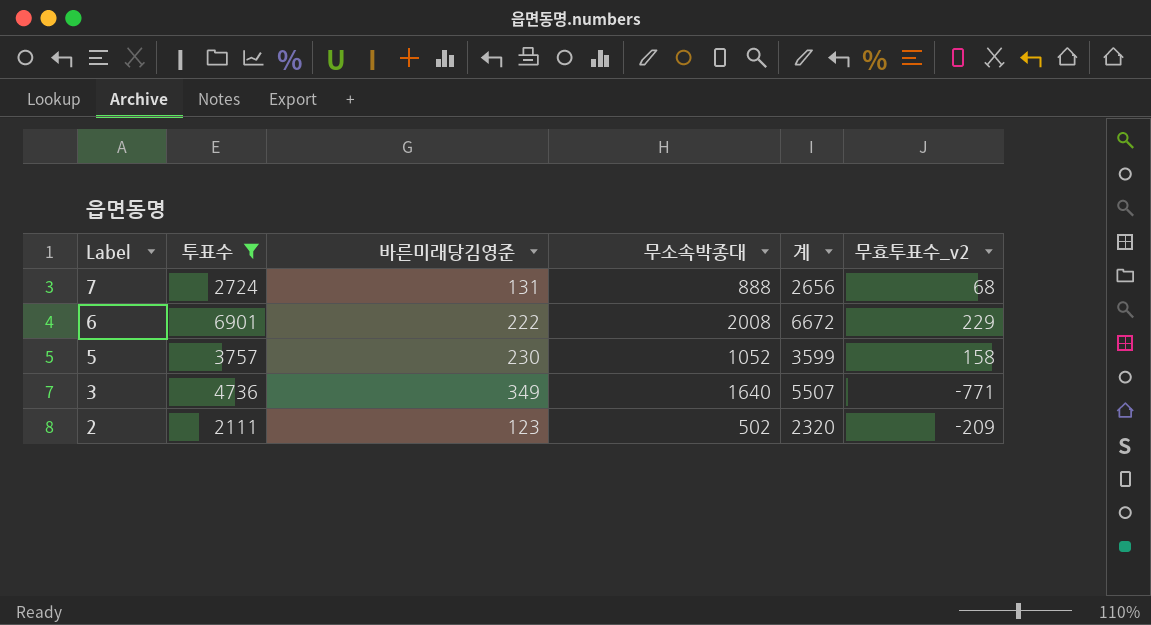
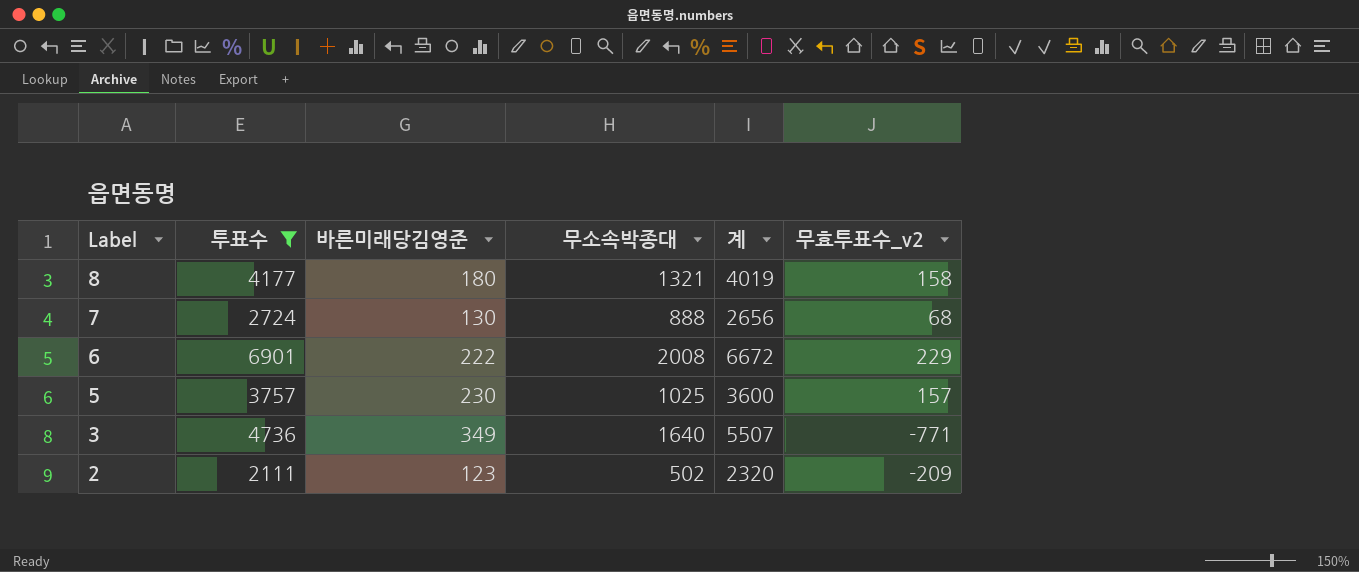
row 8: none -> 4177 | 180 | 1321 | 4019 | 158
7 | 바른미래당김영준: 131 -> 130
5 | 무소속박종대: 1052 -> 1025
5 | 계: 3599 -> 3600
5 | 무효투표수_v2: 158 -> 157

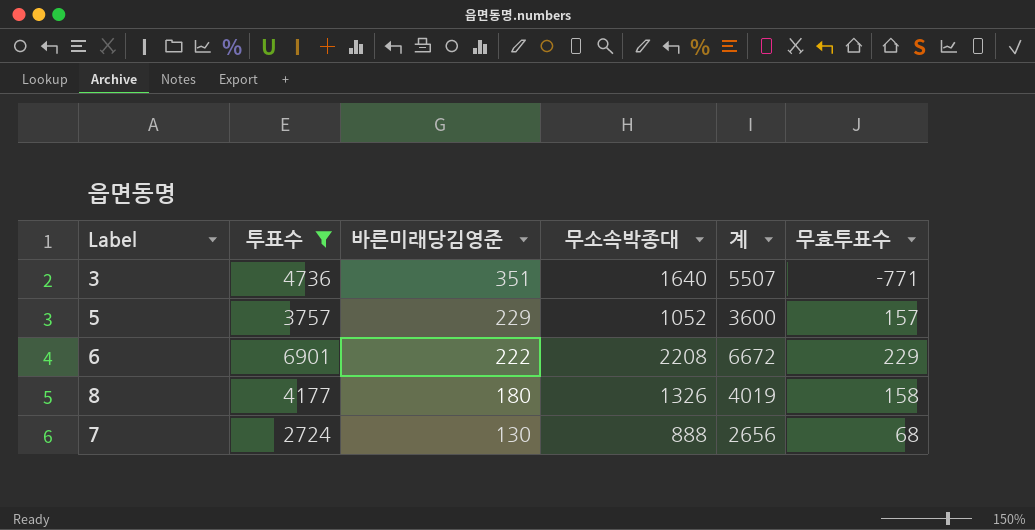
row order: Label descending -> 바른미래당김영준 descending
column name: 무효투표수_v2 -> 무효투표수
row 2: 2111 | 123 | 502 | 2320 | -209 -> none
3 | 바른미래당김영준: 349 -> 351
5 | 바른미래당김영준: 230 -> 229
5 | 무소속박종대: 1025 -> 1052
6 | 무소속박종대: 2008 -> 2208
8 | 무소속박종대: 1321 -> 1326

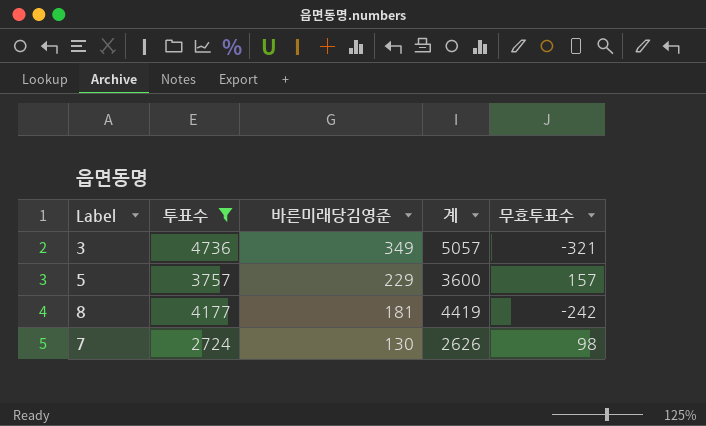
column 무소속박종대 | position: 4 -> none
row 6: 6901 | 222 | 2208 | 6672 | 229 -> none
3 | 바른미래당김영준: 351 -> 349
3 | 계: 5507 -> 5057
3 | 무효투표수: -771 -> -321
8 | 바른미래당김영준: 180 -> 181
8 | 계: 4019 -> 4419
8 | 무효투표수: 158 -> -242
7 | 계: 2656 -> 2626
7 | 무효투표수: 68 -> 98

